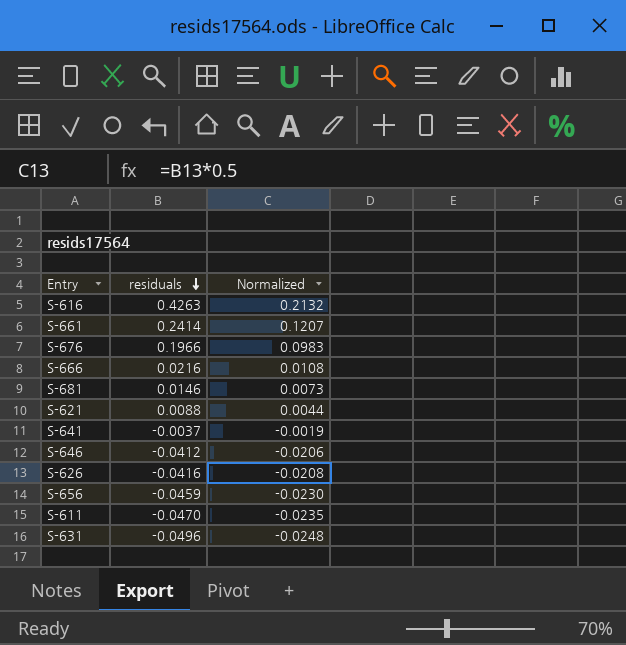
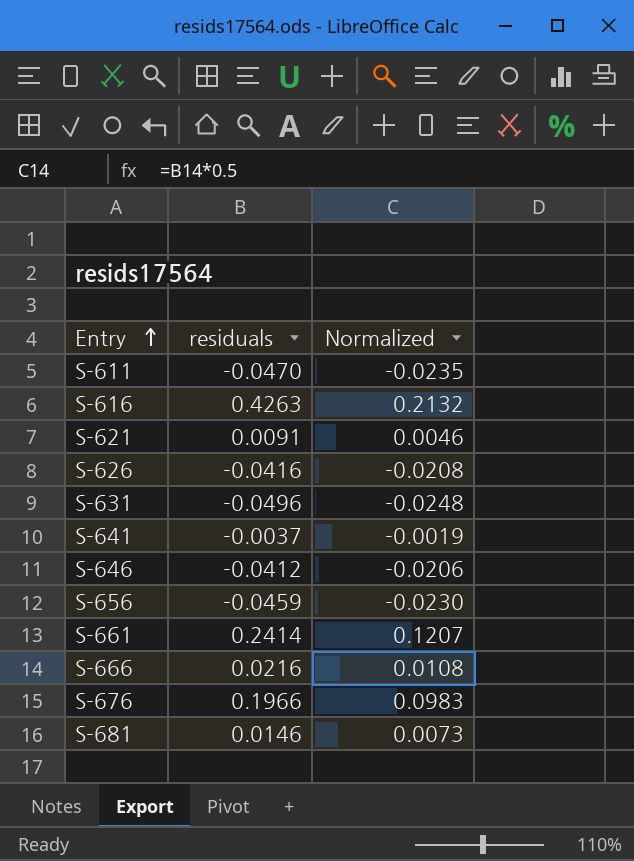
row order: residuals descending -> Entry ascending
S-621 | residuals: 0.0088 -> 0.0091
S-621 | Normalized: 0.0044 -> 0.0046

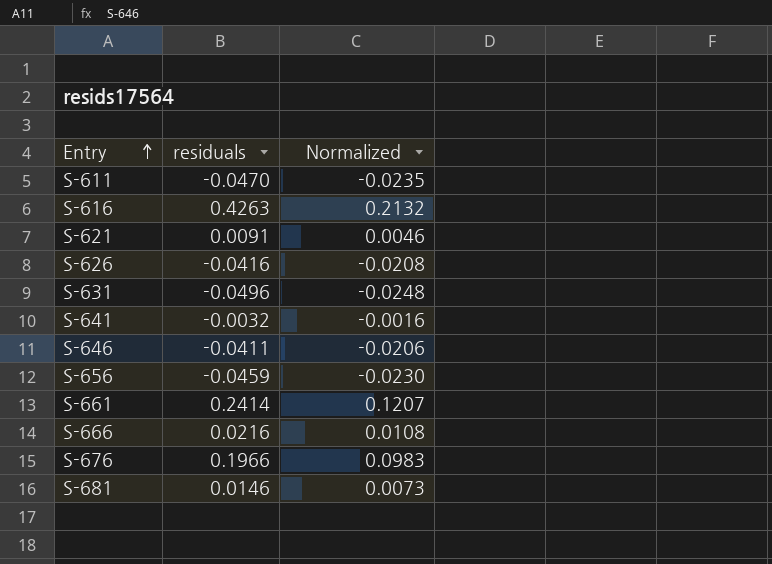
S-641 | residuals: -0.0037 -> -0.0032
S-641 | Normalized: -0.0019 -> -0.0016
S-646 | residuals: -0.0412 -> -0.0411

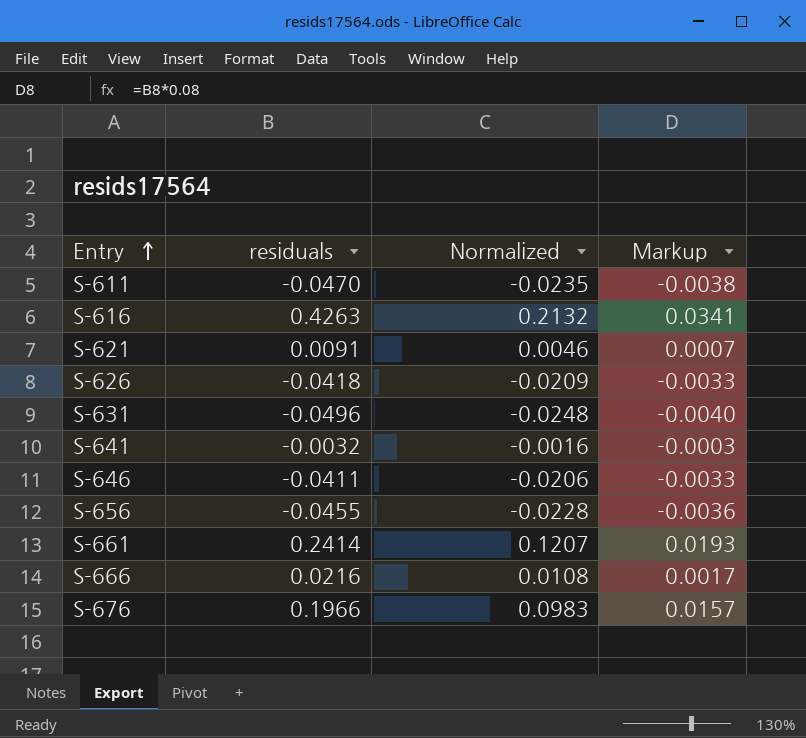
column Markup | formula: none -> [residuals] * 0.08
row S-681: 0.0146 | 0.0073 -> none
S-626 | residuals: -0.0416 -> -0.0418
S-626 | Normalized: -0.0208 -> -0.0209
S-656 | residuals: -0.0459 -> -0.0455
S-656 | Normalized: -0.0230 -> -0.0228

